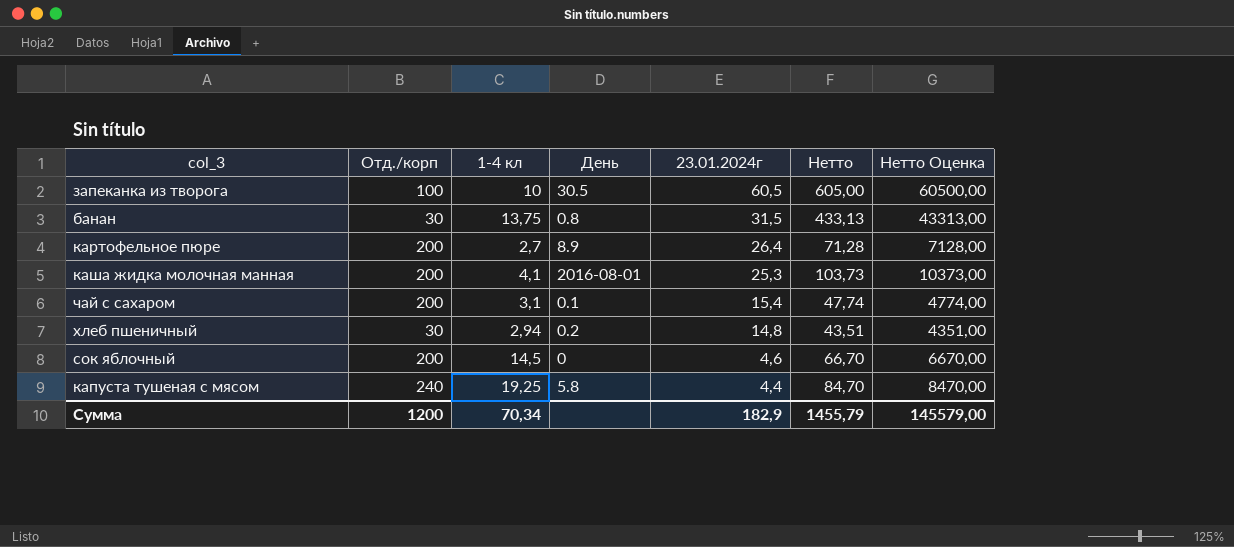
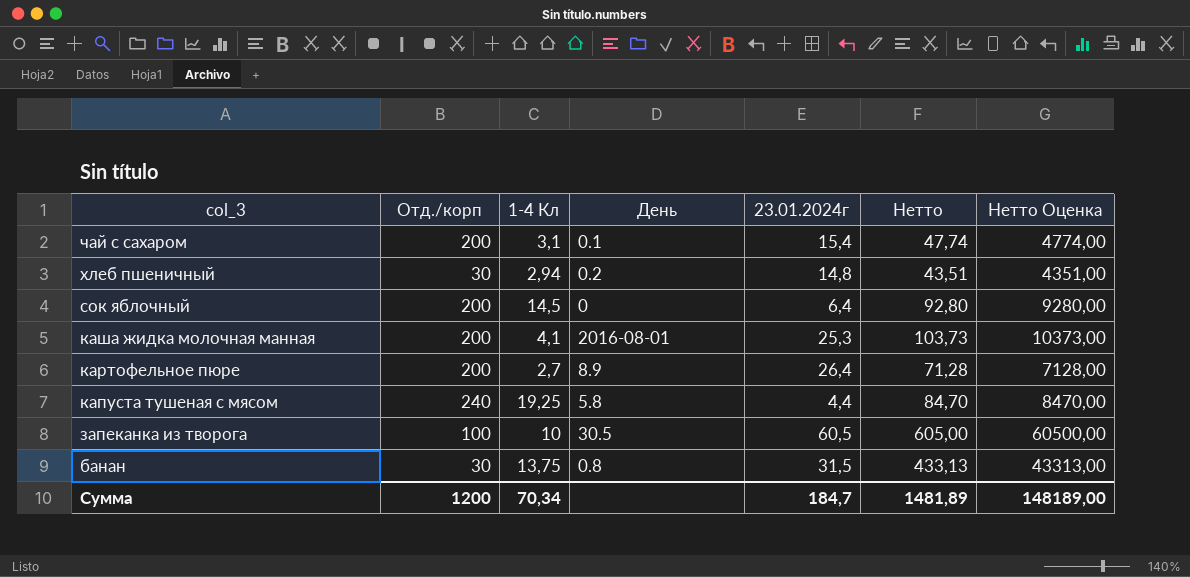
row order: 23.01.2024г descending -> col_3 descending
column name: 1-4 кл -> 1-4 Кл
сок яблочный | 23.01.2024г: 4,6 -> 6,4
сок яблочный | Нетто: 66,70 -> 92,80
сок яблочный | Нетто Оценка: 6670,00 -> 9280,00
Сумма | 23.01.2024г: 182,9 -> 184,7
Сумма | Нетто: 1455,79 -> 1481,89
Сумма | Нетто Оценка: 145579,00 -> 148189,00

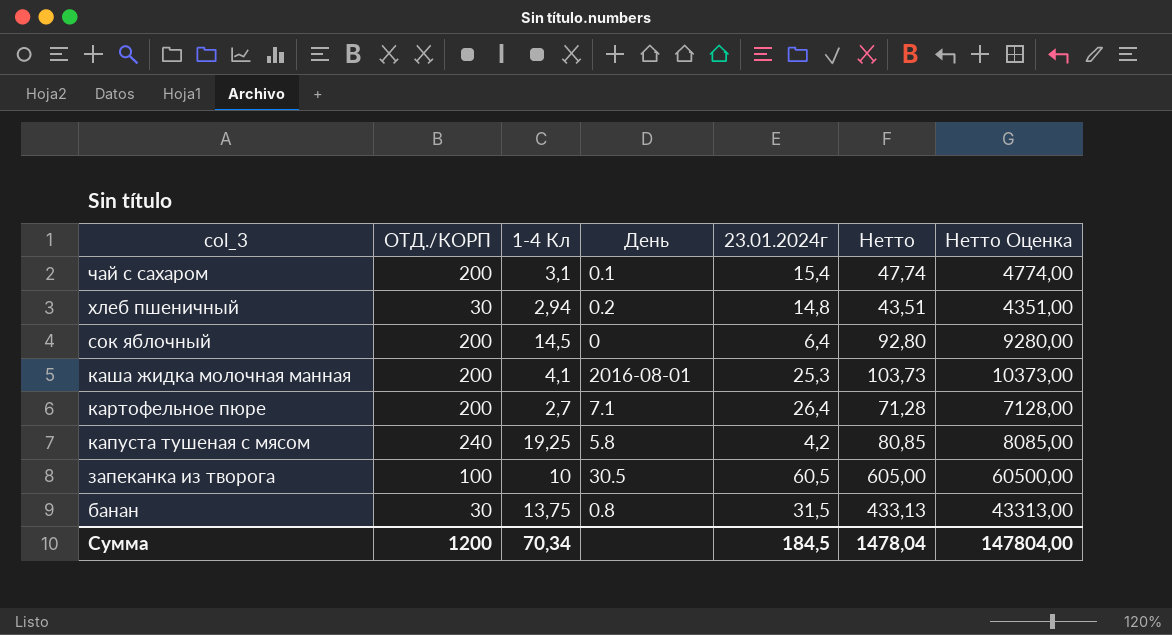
column name: Отд./корп -> ОТД./КОРП
картофельное пюре | День: 8.9 -> 7.1
капуста тушеная с мясом | 23.01.2024г: 4,4 -> 4,2
капуста тушеная с мясом | Нетто: 84,70 -> 80,85
капуста тушеная с мясом | Нетто Оценка: 8470,00 -> 8085,00
Сумма | 23.01.2024г: 184,7 -> 184,5
Сумма | Нетто: 1481,89 -> 1478,04
Сумма | Нетто Оценка: 148189,00 -> 147804,00

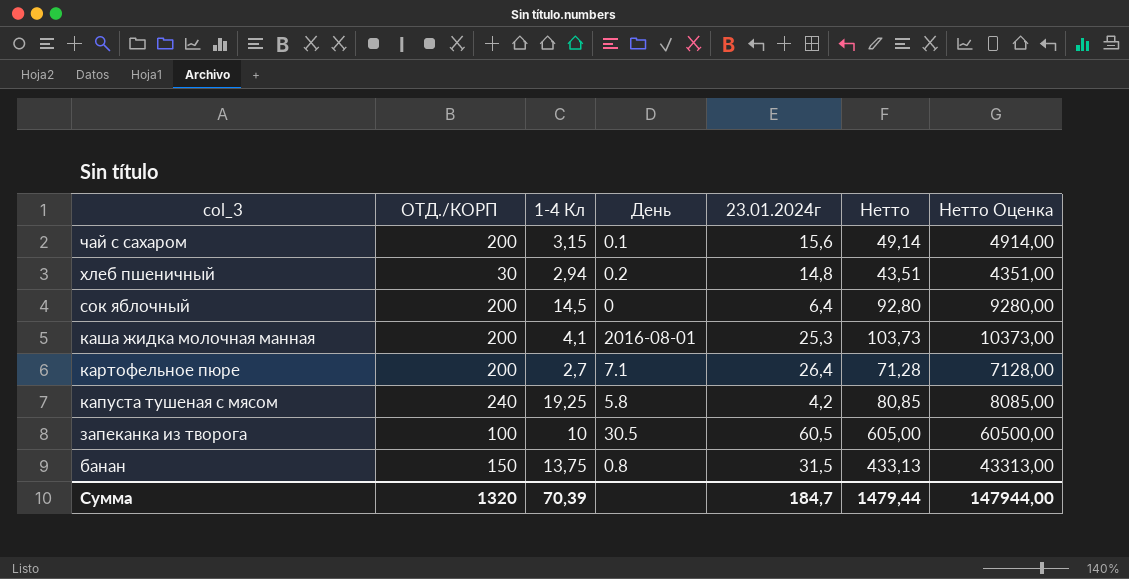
чай с сахаром | 1-4 Кл: 3,1 -> 3,15
чай с сахаром | 23.01.2024г: 15,4 -> 15,6
чай с сахаром | Нетто: 47,74 -> 49,14
чай с сахаром | Нетто Оценка: 4774,00 -> 4914,00
банан | ОТД./КОРП: 30 -> 150
Сумма | ОТД./КОРП: 1200 -> 1320
Сумма | 1-4 Кл: 70,34 -> 70,39
Сумма | 23.01.2024г: 184,5 -> 184,7
Сумма | Нетто: 1478,04 -> 1479,44
Сумма | Нетто Оценка: 147804,00 -> 147944,00

